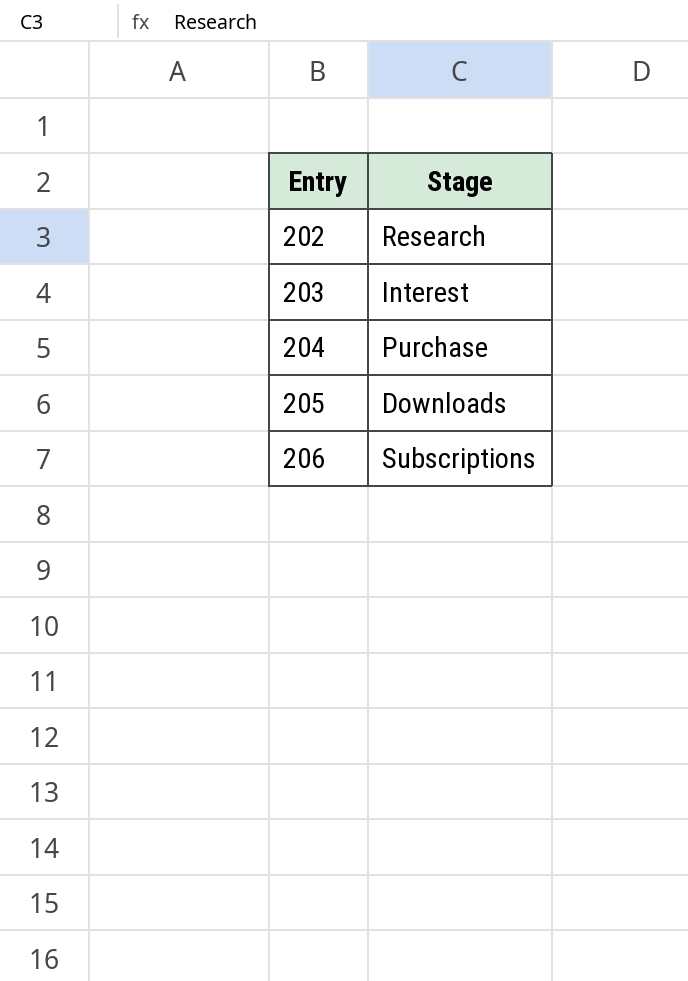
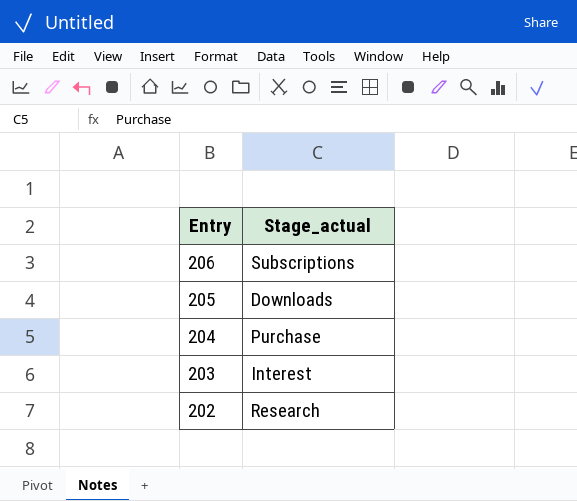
row order: Entry ascending -> Entry descending
column name: Stage -> Stage_actual

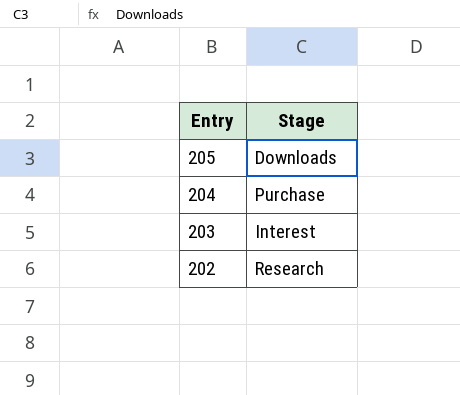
column name: Stage_actual -> Stage
row 206: Subscriptions -> none

